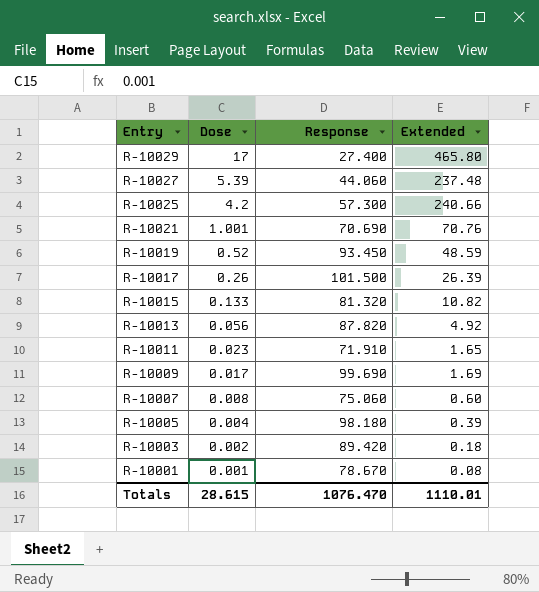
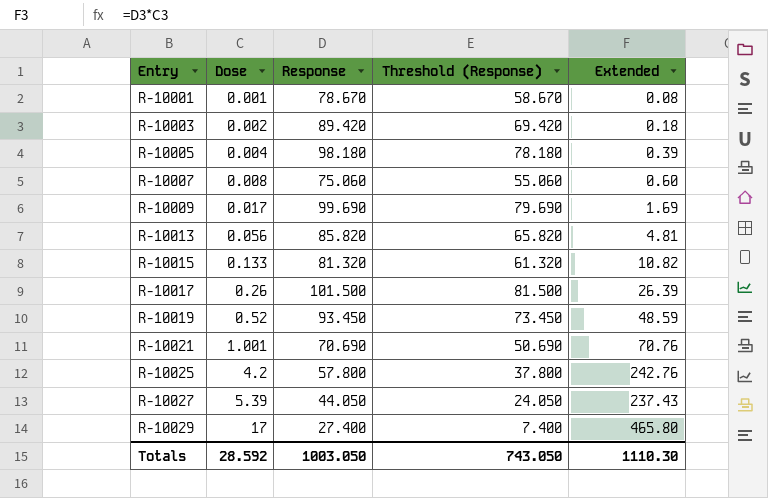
row order: Entry descending -> Entry ascending
column Threshold (Response) | formula: none -> [Response] - 20
row R-10011: 0.023 | 71.910 | 1.65 -> none
R-10013 | Response: 87.820 -> 85.820
R-10013 | Extended: 4.92 -> 4.81
R-10025 | Response: 57.300 -> 57.800
R-10025 | Extended: 240.66 -> 242.76
R-10027 | Response: 44.060 -> 44.050
R-10027 | Extended: 237.48 -> 237.43
Totals | Dose: 28.615 -> 28.592
Totals | Response: 1076.470 -> 1003.050
Totals | Extended: 1110.01 -> 1110.30

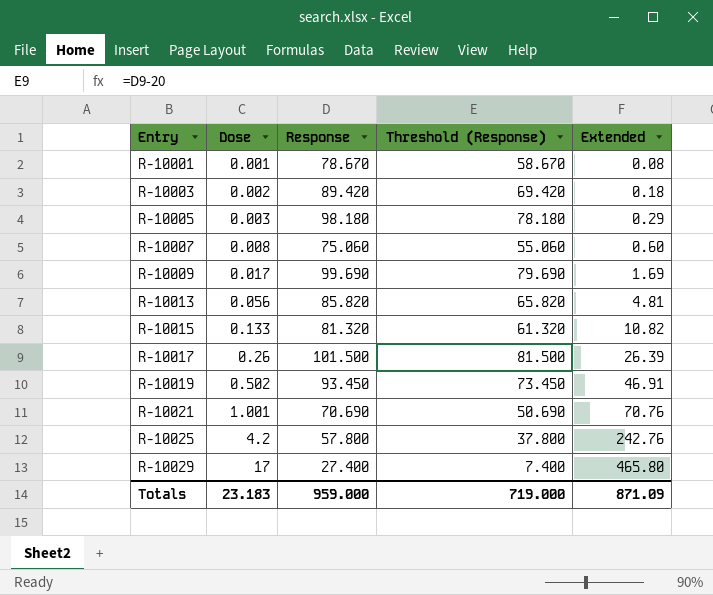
row R-10027: 5.39 | 44.050 | 24.050 | 237.43 -> none
R-10005 | Dose: 0.004 -> 0.003
R-10005 | Extended: 0.39 -> 0.29
R-10019 | Dose: 0.52 -> 0.502
R-10019 | Extended: 48.59 -> 46.91
Totals | Dose: 28.592 -> 23.183
Totals | Response: 1003.050 -> 959.000
Totals | Threshold (Response): 743.050 -> 719.000
Totals | Extended: 1110.30 -> 871.09

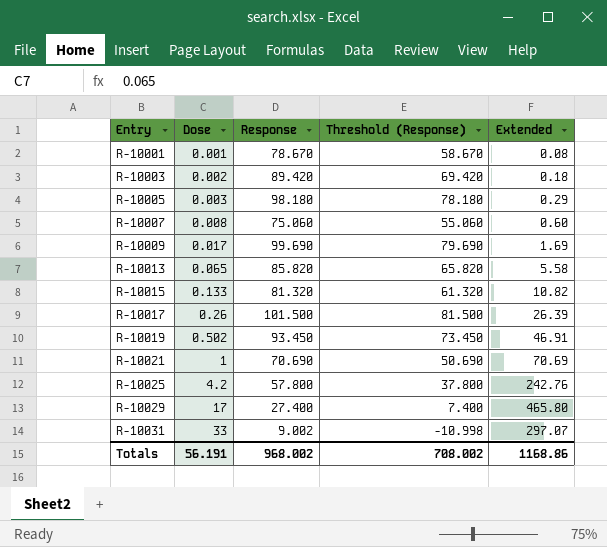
R-10013 | Dose: 0.056 -> 0.065
R-10013 | Extended: 4.81 -> 5.58
R-10021 | Dose: 1.001 -> 1
R-10021 | Extended: 70.76 -> 70.69
row R-10031: none -> 33 | 9.002 | -10.998 | 297.07
Totals | Dose: 23.183 -> 56.191
Totals | Response: 959.000 -> 968.002
Totals | Threshold (Response): 719.000 -> 708.002
Totals | Extended: 871.09 -> 1168.86

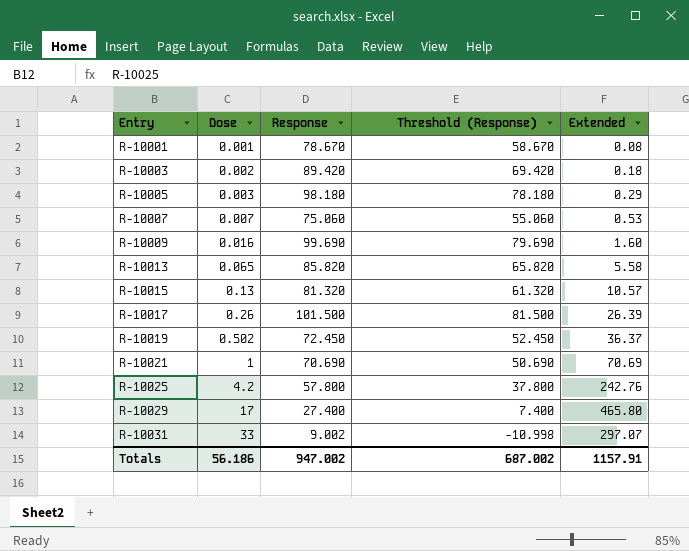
R-10007 | Dose: 0.008 -> 0.007
R-10007 | Extended: 0.60 -> 0.53
R-10009 | Dose: 0.017 -> 0.016
R-10009 | Extended: 1.69 -> 1.60
R-10015 | Dose: 0.133 -> 0.13
R-10015 | Extended: 10.82 -> 10.57
R-10019 | Response: 93.450 -> 72.450
R-10019 | Threshold (Response): 73.450 -> 52.450
R-10019 | Extended: 46.91 -> 36.37
Totals | Dose: 56.191 -> 56.186
Totals | Response: 968.002 -> 947.002
Totals | Threshold (Response): 708.002 -> 687.002
Totals | Extended: 1168.86 -> 1157.91

